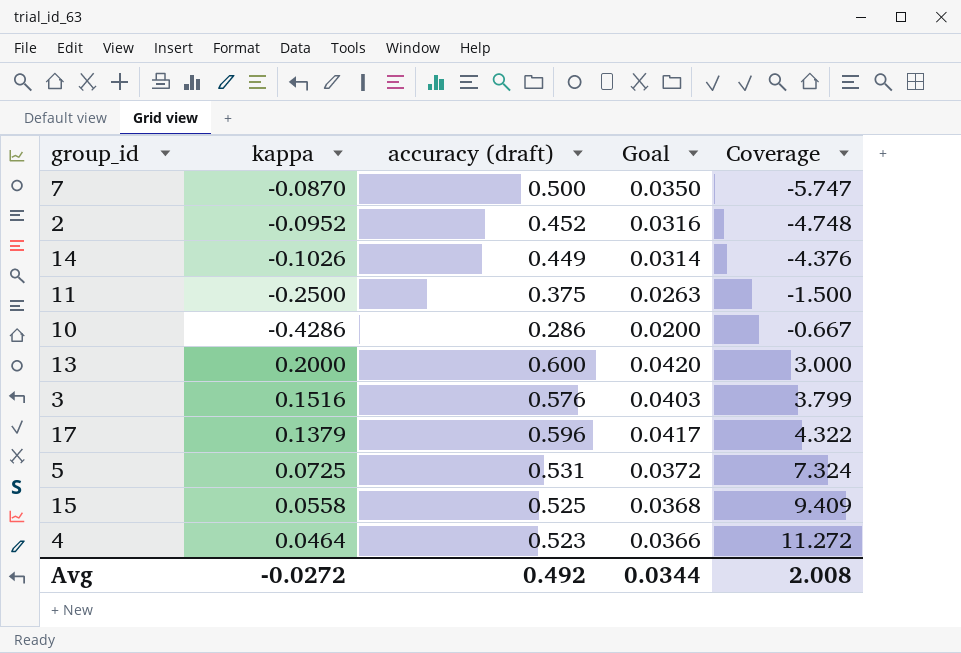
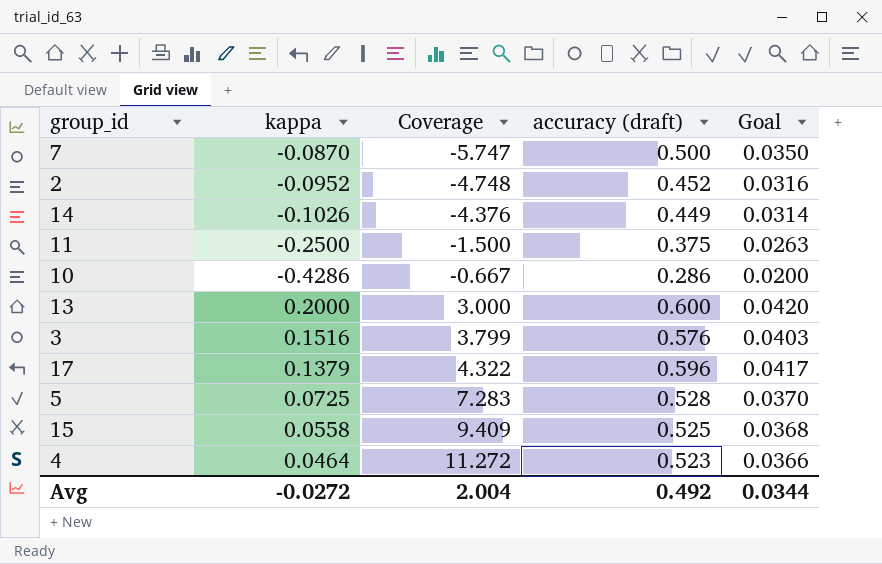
column Coverage | position: 5 -> 3
5 | Coverage: 7.324 -> 7.283
5 | accuracy (draft): 0.531 -> 0.528
5 | Goal: 0.0372 -> 0.0370
Avg | Coverage: 2.008 -> 2.004

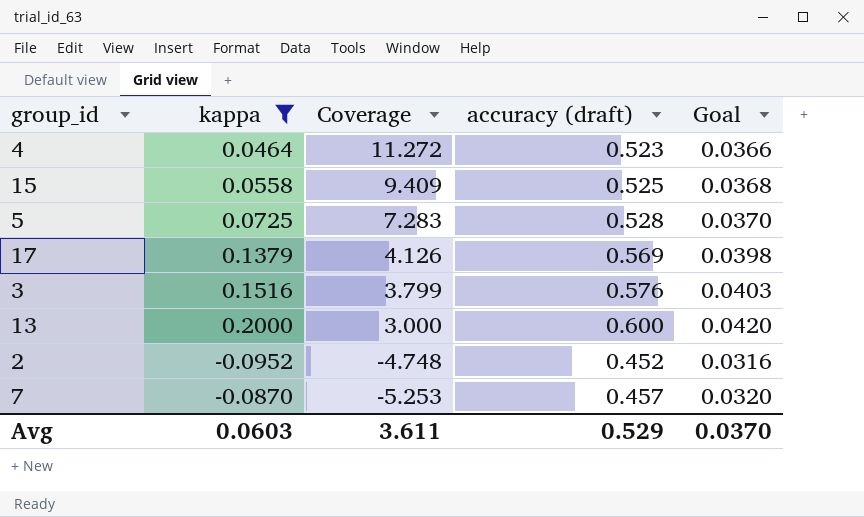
filter: none -> kappa >= -0.0952
row order: Coverage ascending -> Coverage descending
17 | Coverage: 4.322 -> 4.126
17 | accuracy (draft): 0.596 -> 0.569
17 | Goal: 0.0417 -> 0.0398
7 | Coverage: -5.747 -> -5.253
7 | accuracy (draft): 0.500 -> 0.457
7 | Goal: 0.0350 -> 0.0320
Avg | kappa: -0.0272 -> 0.0603
Avg | Coverage: 2.004 -> 3.611
Avg | accuracy (draft): 0.492 -> 0.529
Avg | Goal: 0.0344 -> 0.0370

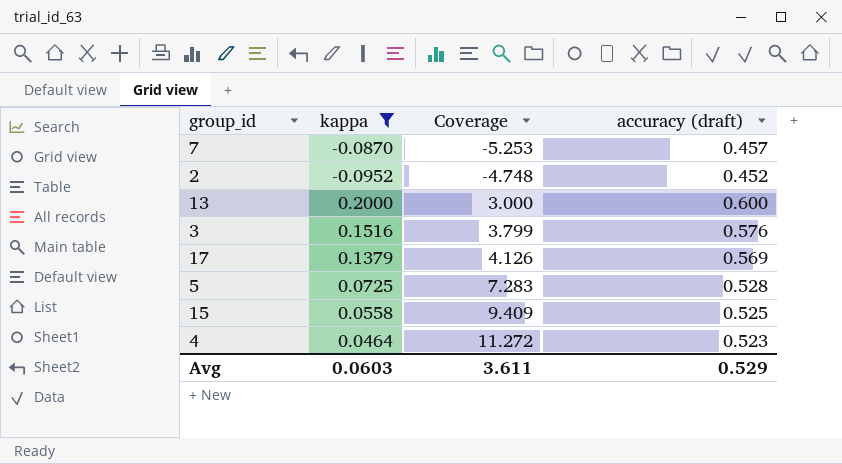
row order: Coverage descending -> Coverage ascending
column Goal | formula: [accuracy (draft)] * 0.07 -> none

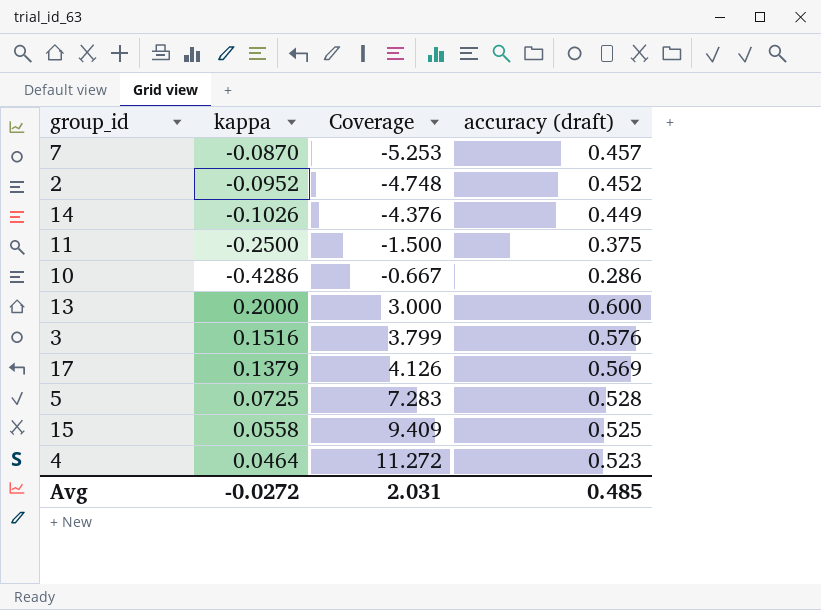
filter: kappa >= -0.0952 -> none
Avg | kappa: 0.0603 -> -0.0272
Avg | Coverage: 3.611 -> 2.031
Avg | accuracy (draft): 0.529 -> 0.485

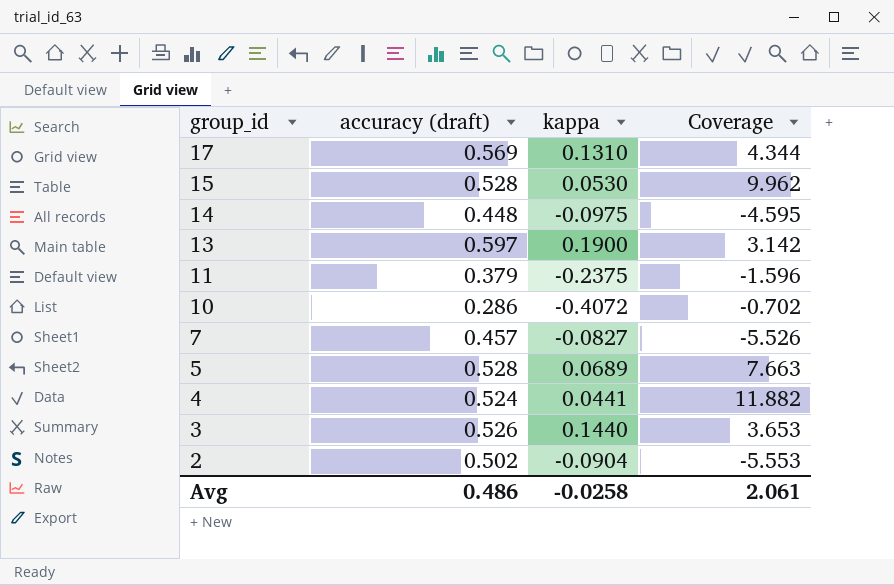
row order: Coverage ascending -> group_id descending
column accuracy (draft) | position: 4 -> 2
17 | kappa: 0.1379 -> 0.1310
17 | Coverage: 4.126 -> 4.344
15 | accuracy (draft): 0.525 -> 0.528
15 | kappa: 0.0558 -> 0.0530
15 | Coverage: 9.409 -> 9.962
14 | accuracy (draft): 0.449 -> 0.448
14 | kappa: -0.1026 -> -0.0975
14 | Coverage: -4.376 -> -4.595
13 | accuracy (draft): 0.600 -> 0.597
13 | kappa: 0.2000 -> 0.1900
13 | Coverage: 3.000 -> 3.142
11 | accuracy (draft): 0.375 -> 0.379
11 | kappa: -0.2500 -> -0.2375
11 | Coverage: -1.500 -> -1.596
10 | kappa: -0.4286 -> -0.4072
10 | Coverage: -0.667 -> -0.702
7 | kappa: -0.0870 -> -0.0827
7 | Coverage: -5.253 -> -5.526
5 | kappa: 0.0725 -> 0.0689
5 | Coverage: 7.283 -> 7.663
4 | accuracy (draft): 0.523 -> 0.524
4 | kappa: 0.0464 -> 0.0441
4 | Coverage: 11.272 -> 11.882
3 | accuracy (draft): 0.576 -> 0.526
3 | kappa: 0.1516 -> 0.1440
3 | Coverage: 3.799 -> 3.653
2 | accuracy (draft): 0.452 -> 0.502
2 | kappa: -0.0952 -> -0.0904
2 | Coverage: -4.748 -> -5.553
Avg | accuracy (draft): 0.485 -> 0.486
Avg | kappa: -0.0272 -> -0.0258
Avg | Coverage: 2.031 -> 2.061

